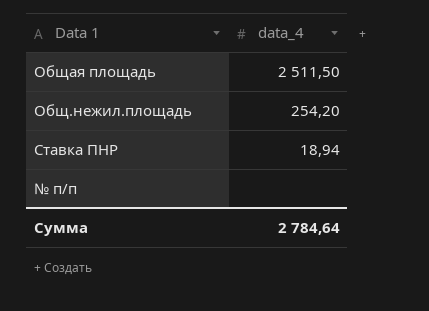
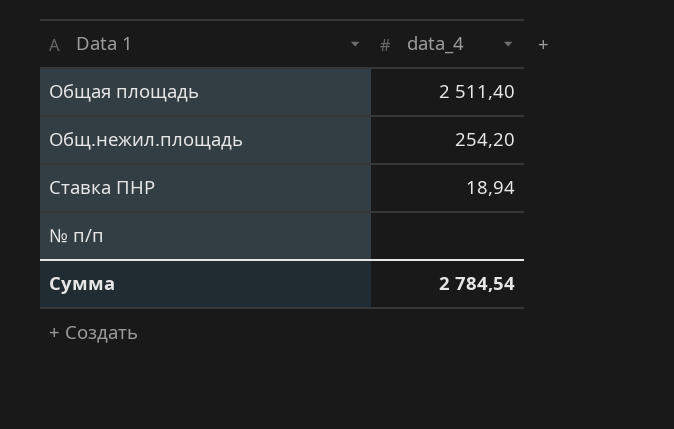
Общая площадь | data_4: 2 511,50 -> 2 511,40
Сумма | data_4: 2 784,64 -> 2 784,54

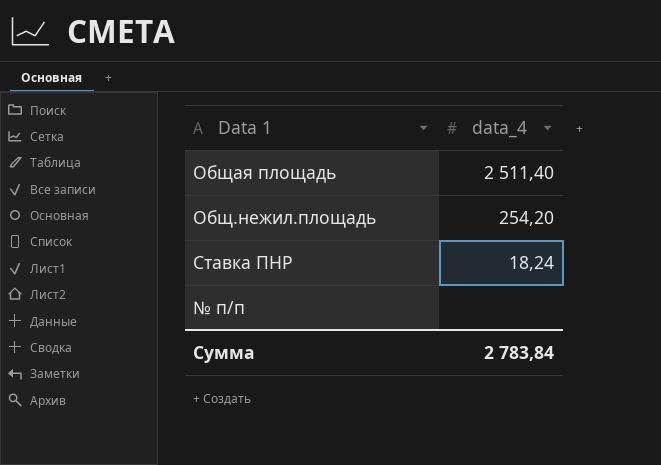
Ставка ПНР | data_4: 18,94 -> 18,24
Сумма | data_4: 2 784,54 -> 2 783,84

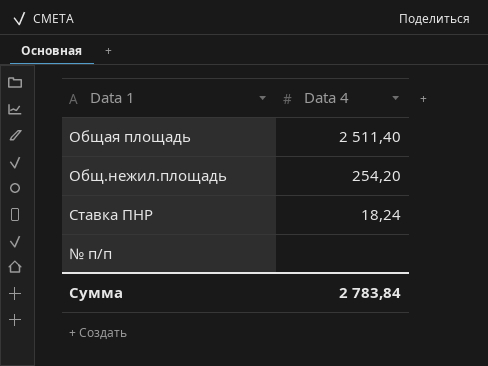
column name: data_4 -> Data 4

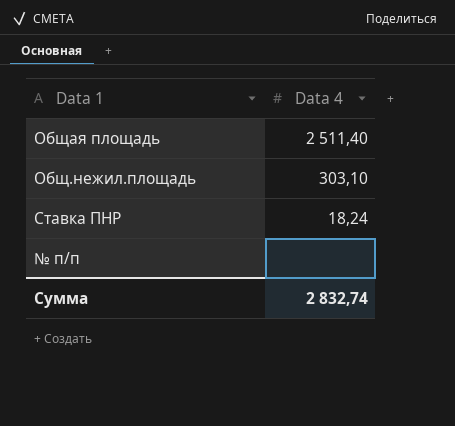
Общ.нежил.площадь | Data 4: 254,20 -> 303,10
Сумма | Data 4: 2 783,84 -> 2 832,74

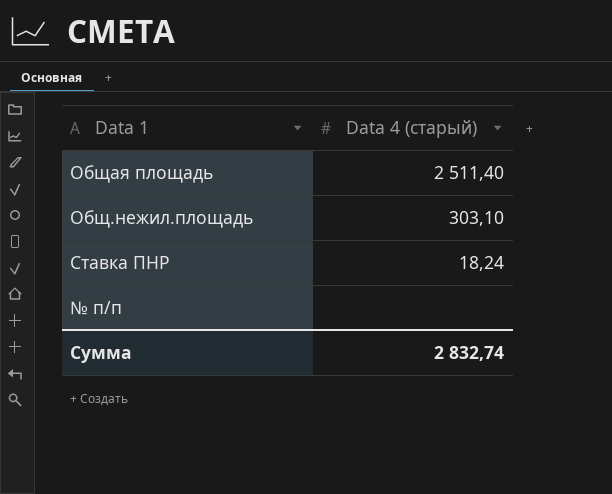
column name: Data 4 -> Data 4 (старый)

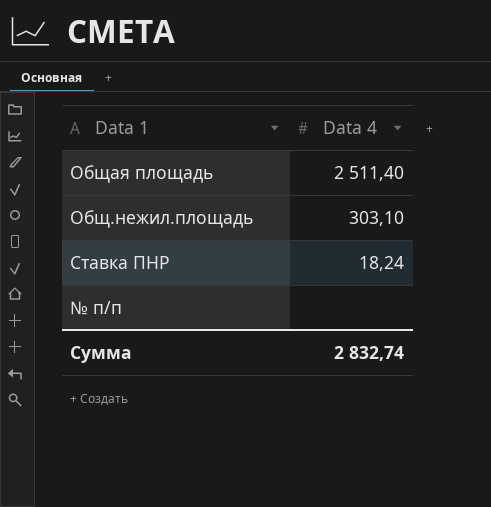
column name: Data 4 (старый) -> Data 4

